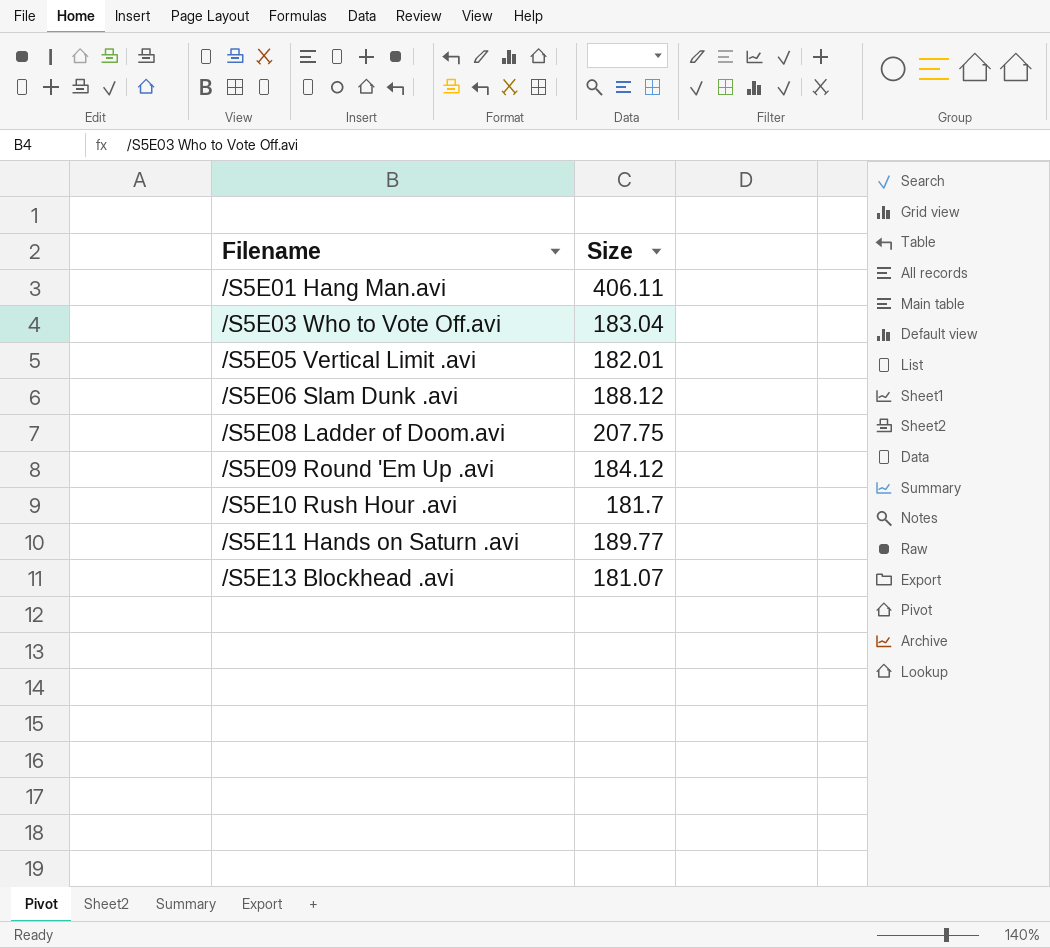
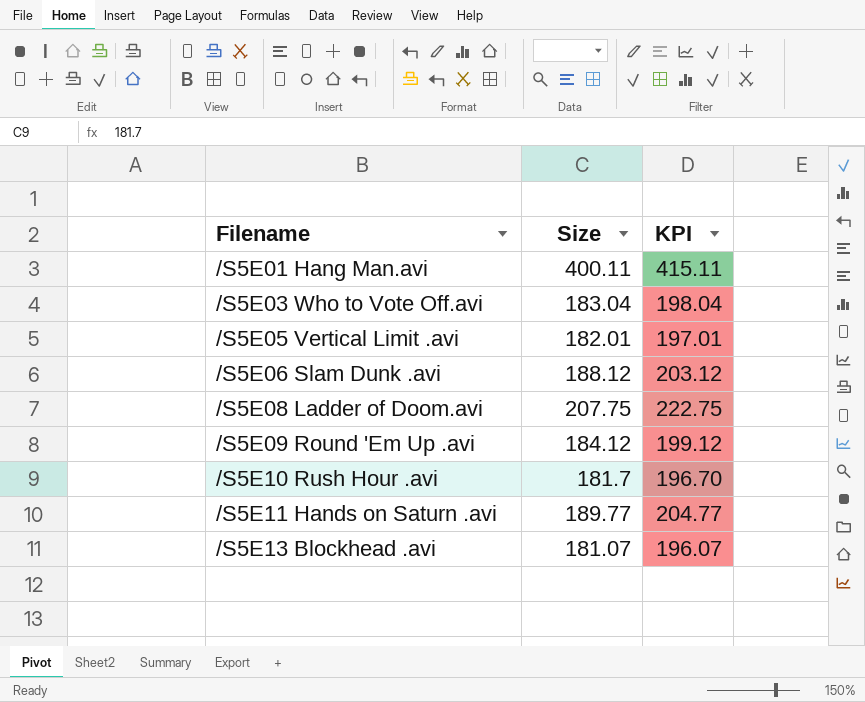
column KPI | formula: none -> [Size] + 15
/S5E01 Hang Man.avi | Size: 406.11 -> 400.11

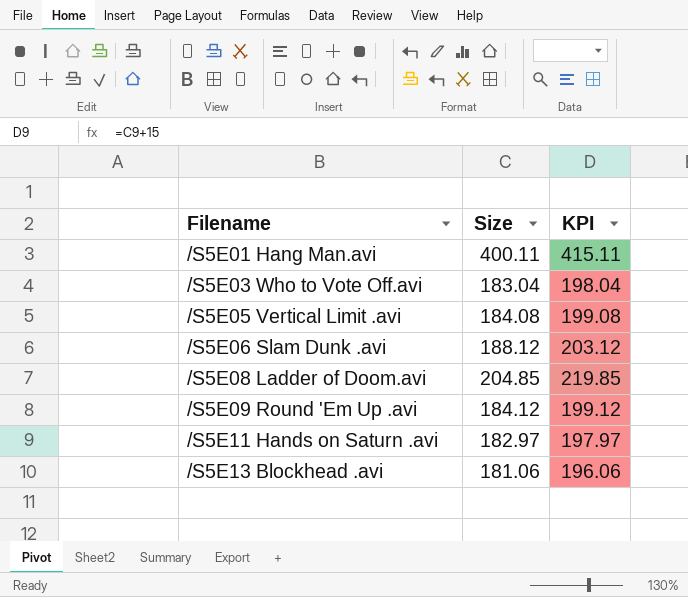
row /S5E10 Rush Hour .avi: 181.7 | 196.70 -> none
/S5E05 Vertical Limit .avi | Size: 182.01 -> 184.08
/S5E05 Vertical Limit .avi | KPI: 197.01 -> 199.08
/S5E08 Ladder of Doom.avi | Size: 207.75 -> 204.85
/S5E08 Ladder of Doom.avi | KPI: 222.75 -> 219.85
/S5E11 Hands on Saturn .avi | Size: 189.77 -> 182.97
/S5E11 Hands on Saturn .avi | KPI: 204.77 -> 197.97
/S5E13 Blockhead .avi | Size: 181.07 -> 181.06
/S5E13 Blockhead .avi | KPI: 196.07 -> 196.06

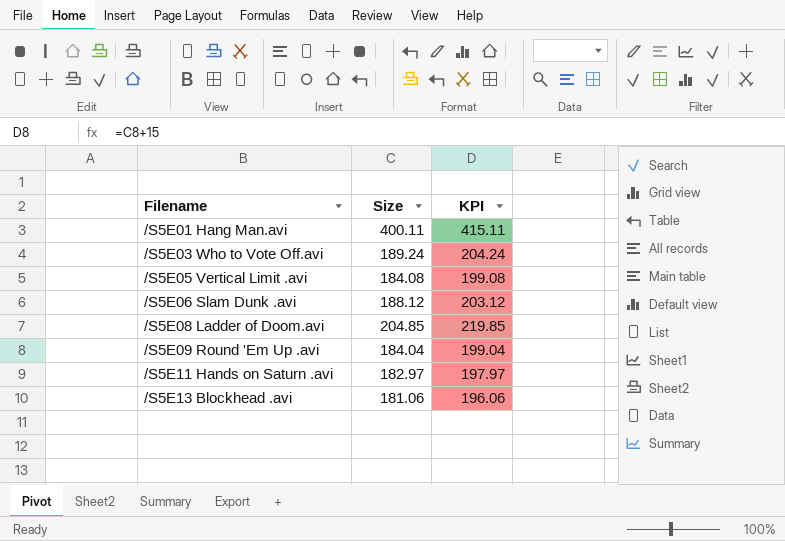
/S5E03 Who to Vote Off.avi | Size: 183.04 -> 189.24
/S5E03 Who to Vote Off.avi | KPI: 198.04 -> 204.24
/S5E09 Round 'Em Up .avi | Size: 184.12 -> 184.04
/S5E09 Round 'Em Up .avi | KPI: 199.12 -> 199.04

